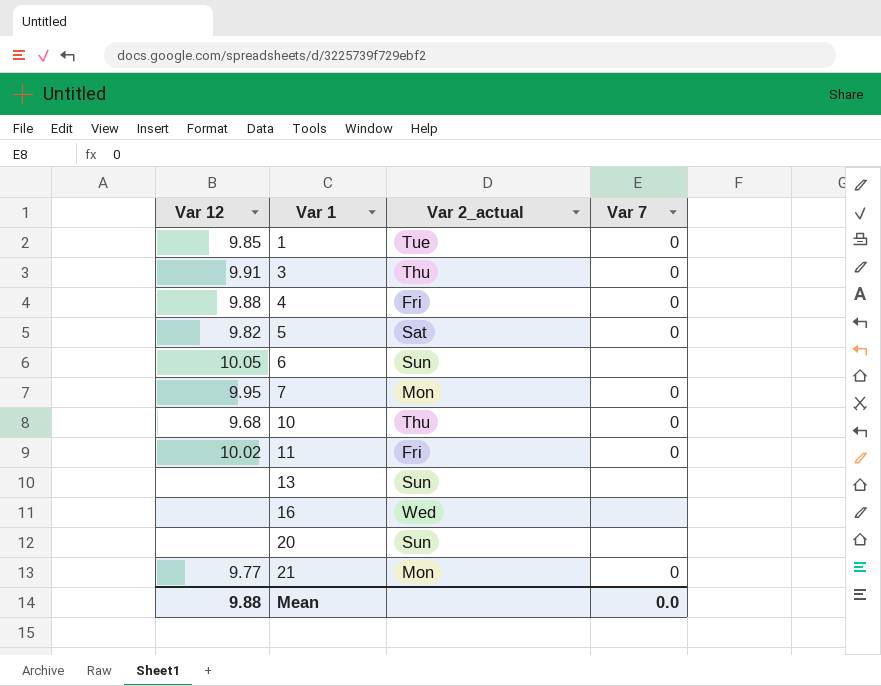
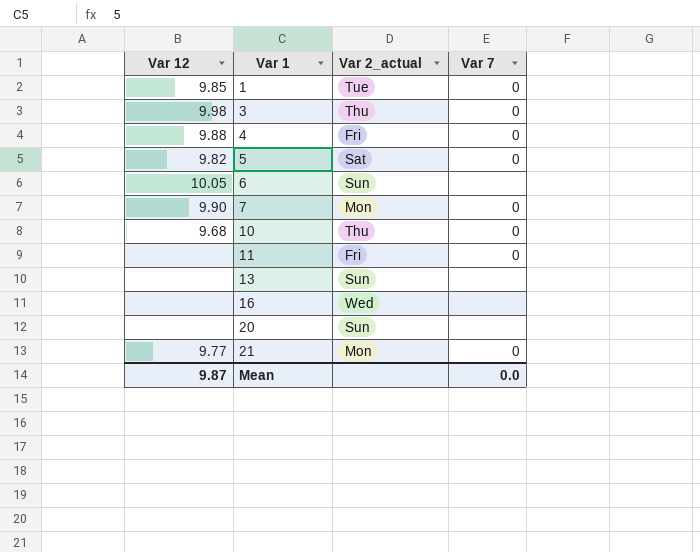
3 | Var 12: 9.91 -> 9.98
7 | Var 12: 9.95 -> 9.90
11 | Var 12: 10.02 -> none
Mean | Var 12: 9.88 -> 9.87

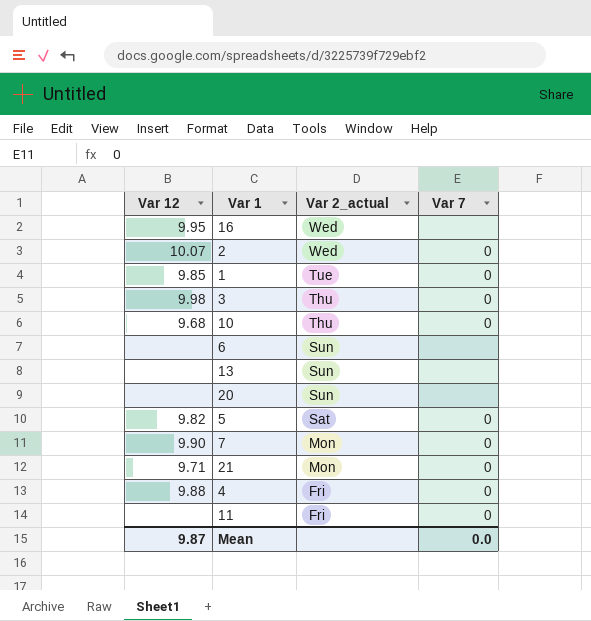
row order: Var 1 ascending -> Var 2_actual descending
16 | Var 12: none -> 9.95
row 2: none -> 10.07 | Wed | 0
6 | Var 12: 10.05 -> none
21 | Var 12: 9.77 -> 9.71

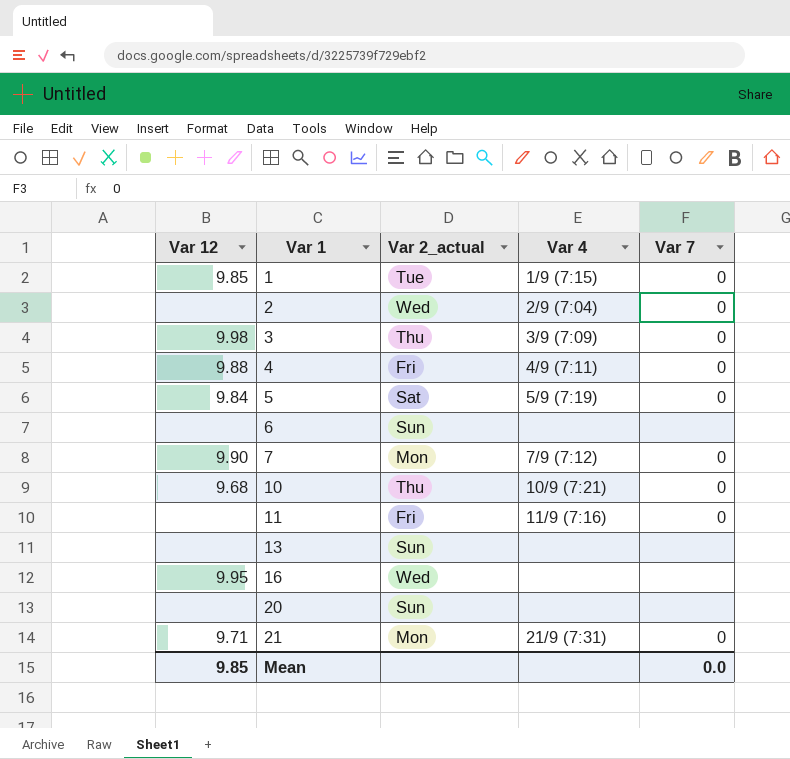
row order: Var 2_actual descending -> Var 1 ascending
column Var 4 | position: none -> 4
2 | Var 12: 10.07 -> none
5 | Var 12: 9.82 -> 9.84
Mean | Var 12: 9.87 -> 9.85

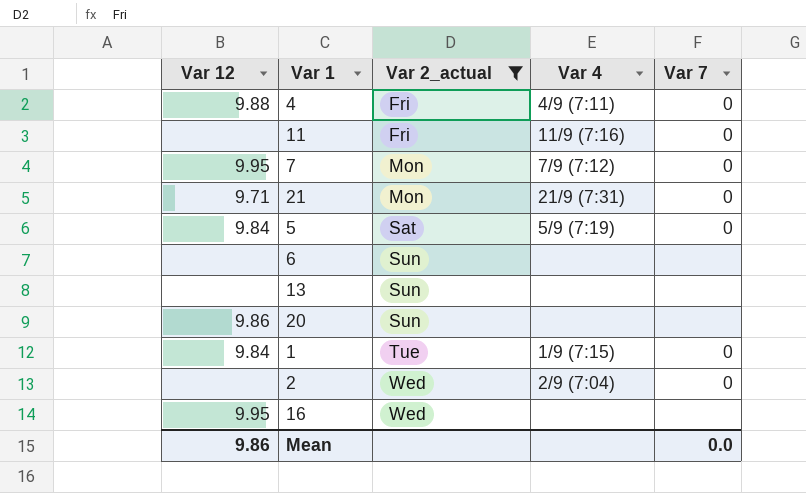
filter: none -> Var 2_actual != Thu
row order: Var 1 ascending -> Var 2_actual ascending
7 | Var 12: 9.90 -> 9.95
20 | Var 12: none -> 9.86
1 | Var 12: 9.85 -> 9.84
Mean | Var 12: 9.85 -> 9.86

